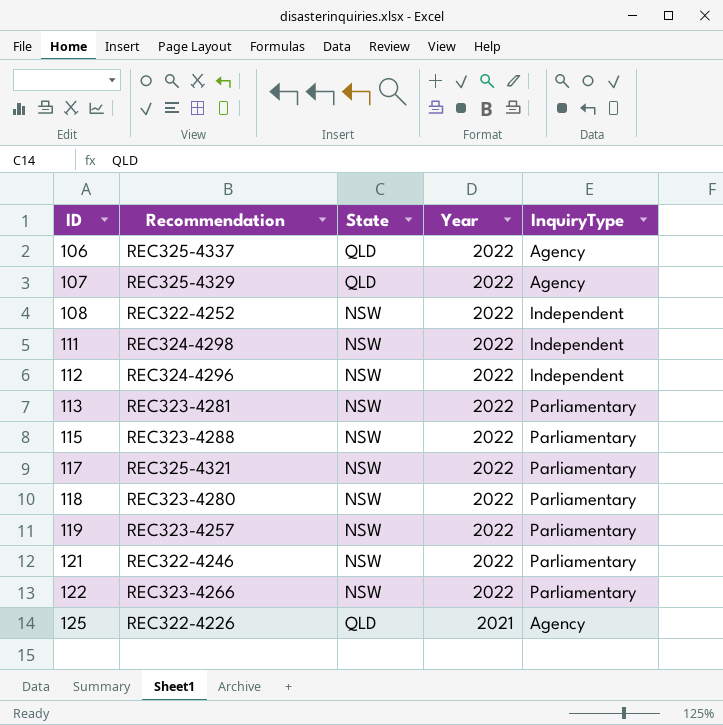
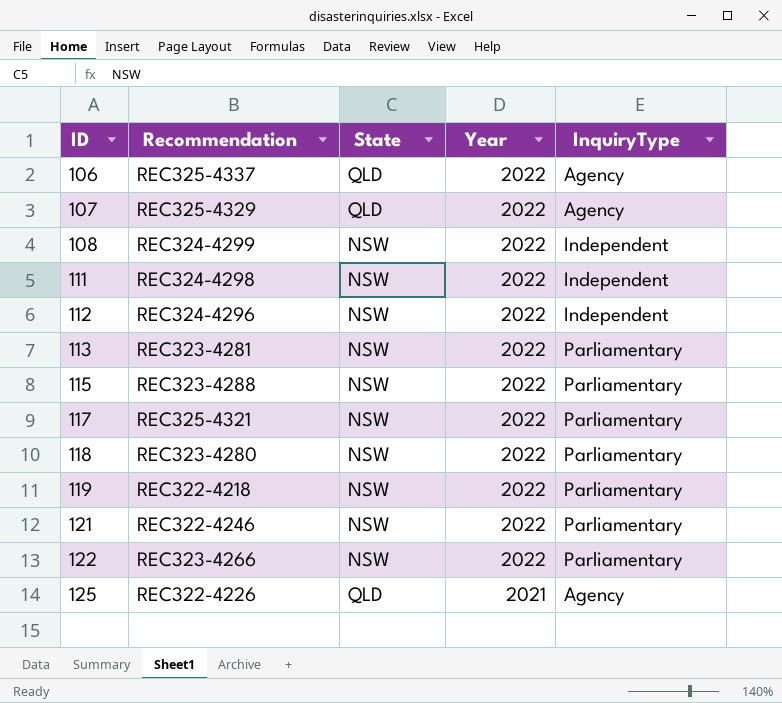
108 | Recommendation: REC322-4252 -> REC324-4299
119 | Recommendation: REC323-4257 -> REC322-4218

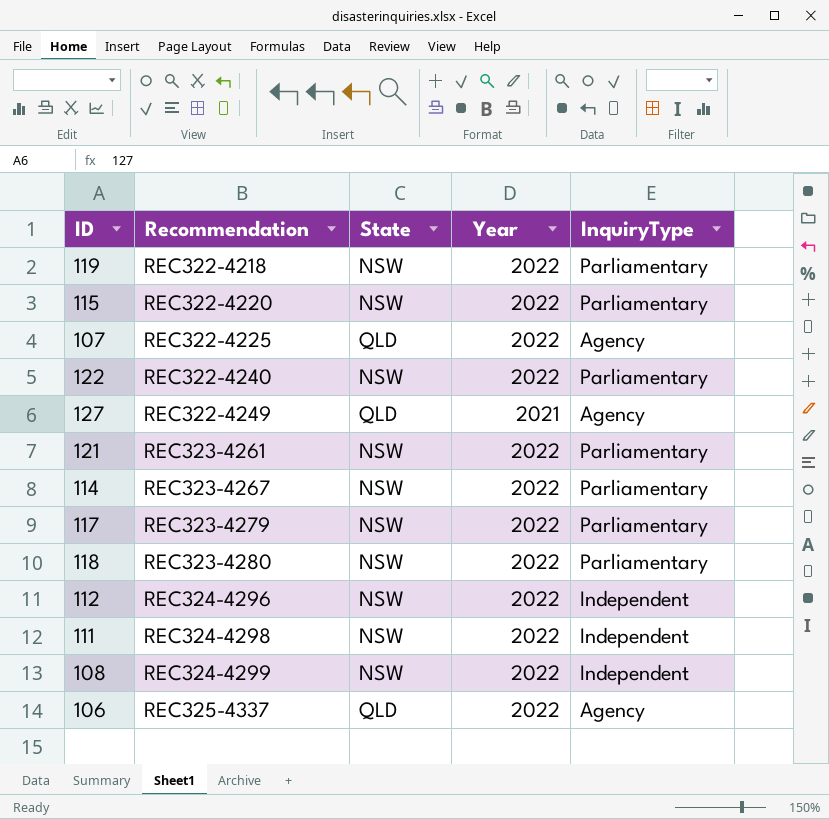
row order: ID ascending -> Recommendation ascending
row 113: REC323-4281 | NSW | 2022 | Parliamentary -> none
row 125: REC322-4226 | QLD | 2021 | Agency -> none
115 | Recommendation: REC323-4288 -> REC322-4220
107 | Recommendation: REC325-4329 -> REC322-4225
122 | Recommendation: REC323-4266 -> REC322-4240
row 127: none -> REC322-4249 | QLD | 2021 | Agency
121 | Recommendation: REC322-4246 -> REC323-4261
row 114: none -> REC323-4267 | NSW | 2022 | Parliamentary
117 | Recommendation: REC325-4321 -> REC323-4279

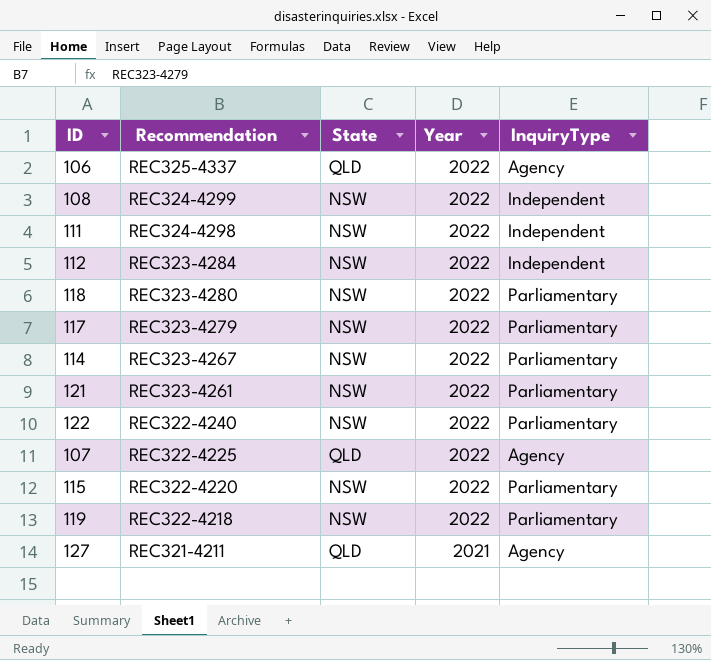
row order: Recommendation ascending -> Recommendation descending
112 | Recommendation: REC324-4296 -> REC323-4284
127 | Recommendation: REC322-4249 -> REC321-4211

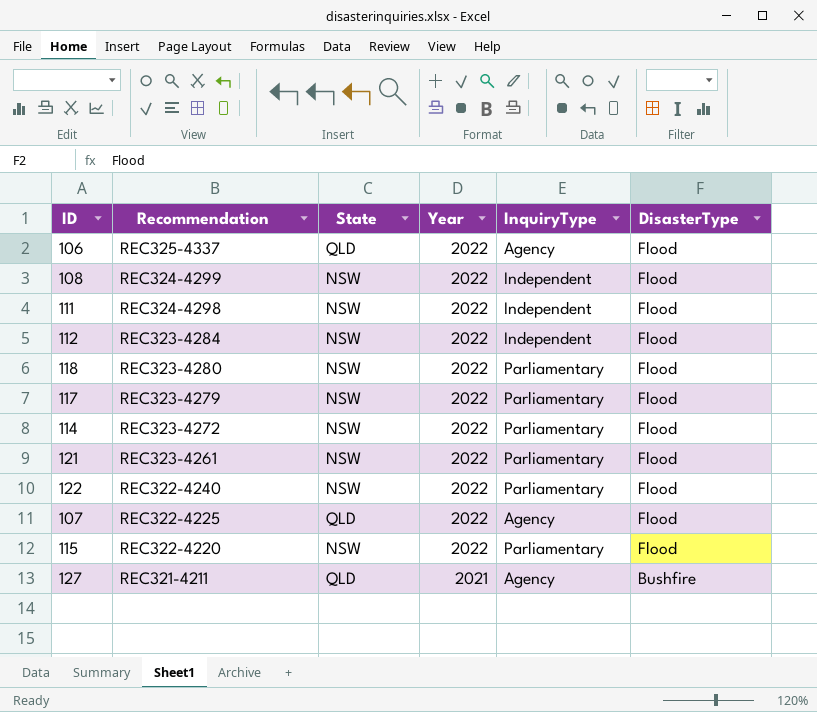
column DisasterType | position: none -> 6
row 119: REC322-4218 | NSW | 2022 | Parliamentary -> none
114 | Recommendation: REC323-4267 -> REC323-4272

